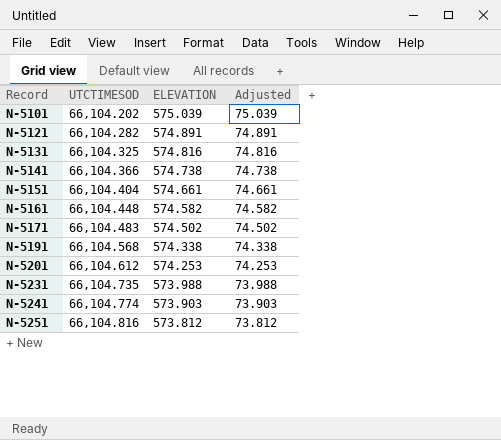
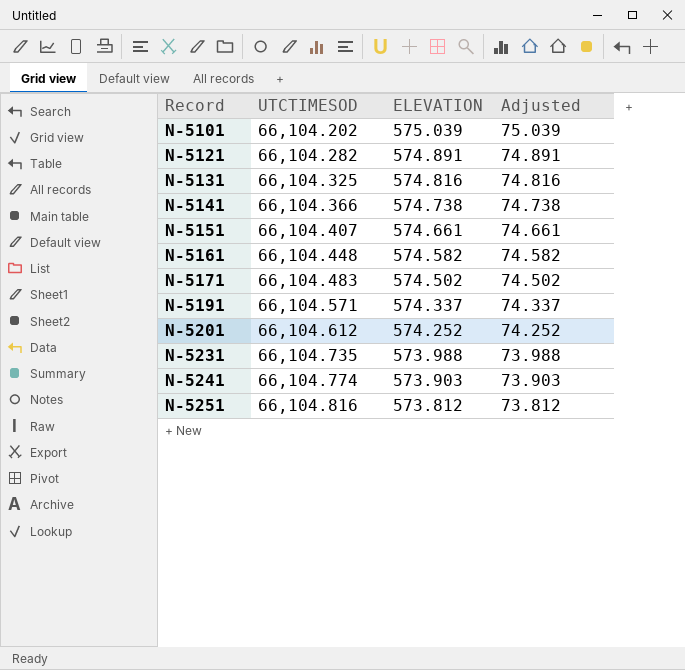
N-5151 | UTCTIMESOD: 66,104.404 -> 66,104.407
N-5191 | UTCTIMESOD: 66,104.568 -> 66,104.571
N-5191 | ELEVATION: 574.338 -> 574.337
N-5191 | Adjusted: 74.338 -> 74.337
N-5201 | ELEVATION: 574.253 -> 574.252
N-5201 | Adjusted: 74.253 -> 74.252

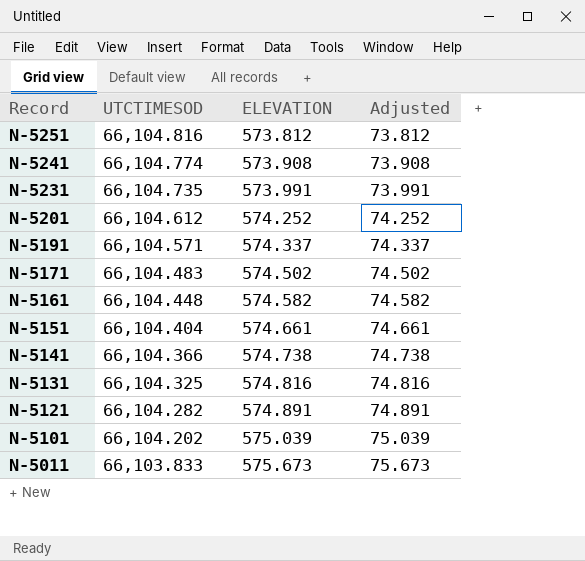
row order: Record ascending -> Record descending
N-5241 | ELEVATION: 573.903 -> 573.908
N-5241 | Adjusted: 73.903 -> 73.908
N-5231 | ELEVATION: 573.988 -> 573.991
N-5231 | Adjusted: 73.988 -> 73.991
N-5151 | UTCTIMESOD: 66,104.407 -> 66,104.404
row N-5011: none -> 66,103.833 | 575.673 | 75.673

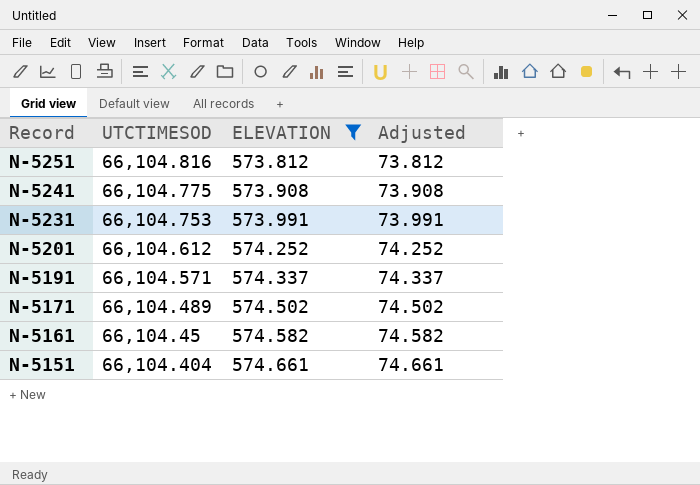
filter: none -> ELEVATION <= 574.661
N-5241 | UTCTIMESOD: 66,104.774 -> 66,104.775
N-5231 | UTCTIMESOD: 66,104.735 -> 66,104.753
N-5171 | UTCTIMESOD: 66,104.483 -> 66,104.489
N-5161 | UTCTIMESOD: 66,104.448 -> 66,104.45

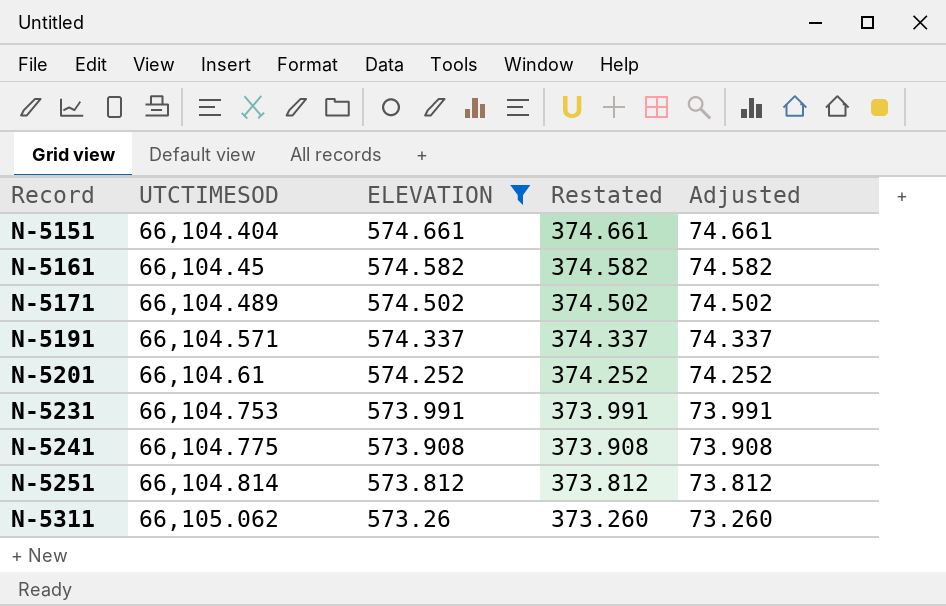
row order: Record descending -> Record ascending
column Restated | formula: none -> [ELEVATION] - 200
N-5201 | UTCTIMESOD: 66,104.612 -> 66,104.61
N-5251 | UTCTIMESOD: 66,104.816 -> 66,104.814
row N-5311: none -> 66,105.062 | 573.26 | 373.260 | 73.260

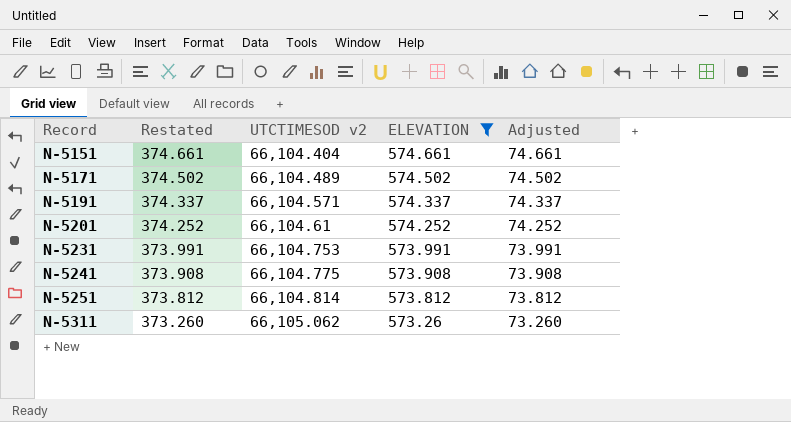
column Restated | position: 4 -> 2
column name: UTCTIMESOD -> UTCTIMESOD v2
row N-5161: 66,104.45 | 574.582 | 374.582 | 74.582 -> none

